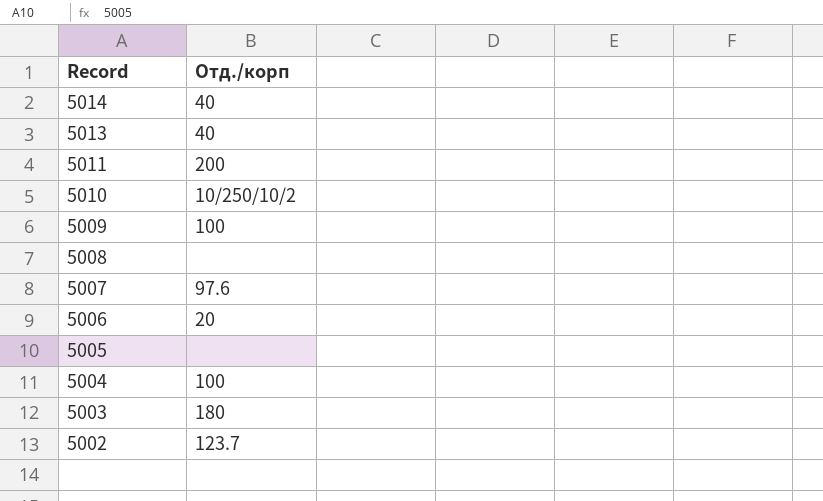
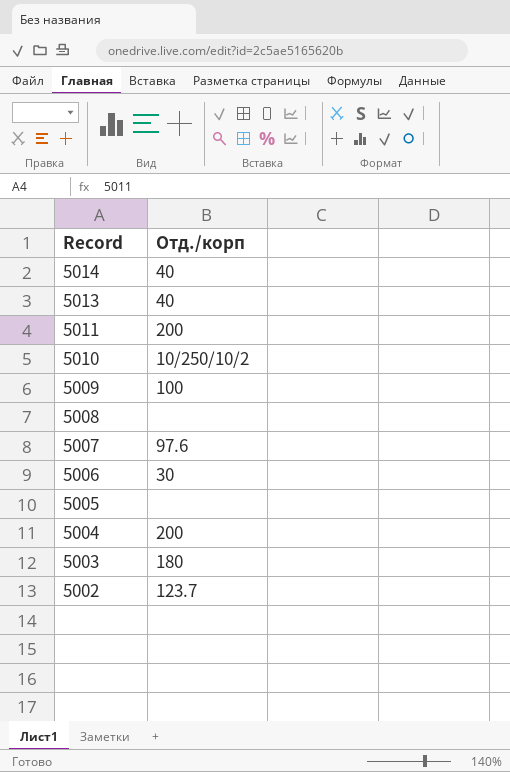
5006 | Отд./корп: 20 -> 30
5004 | Отд./корп: 100 -> 200

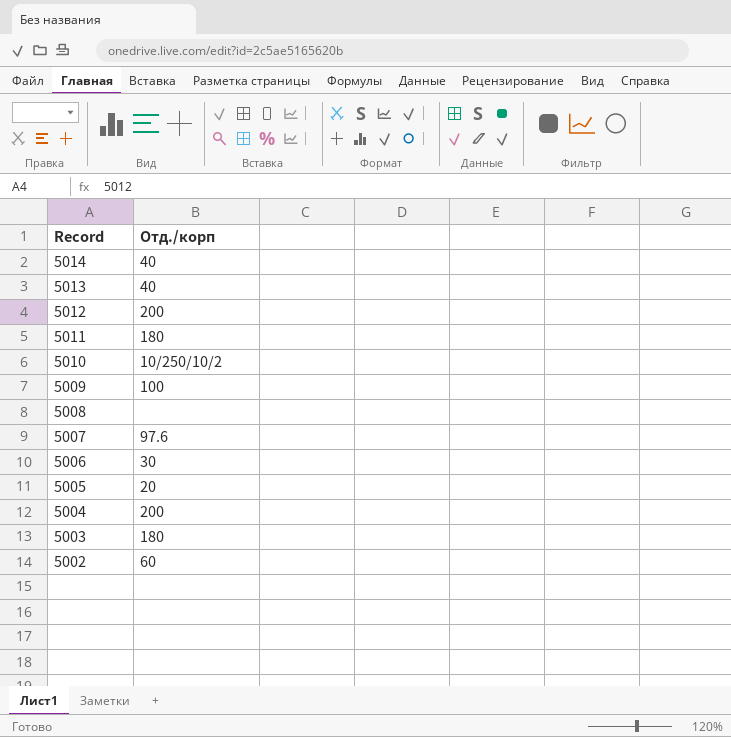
row 5012: none -> 200
5011 | Отд./корп: 200 -> 180
5005 | Отд./корп: none -> 20
5002 | Отд./корп: 123.7 -> 60

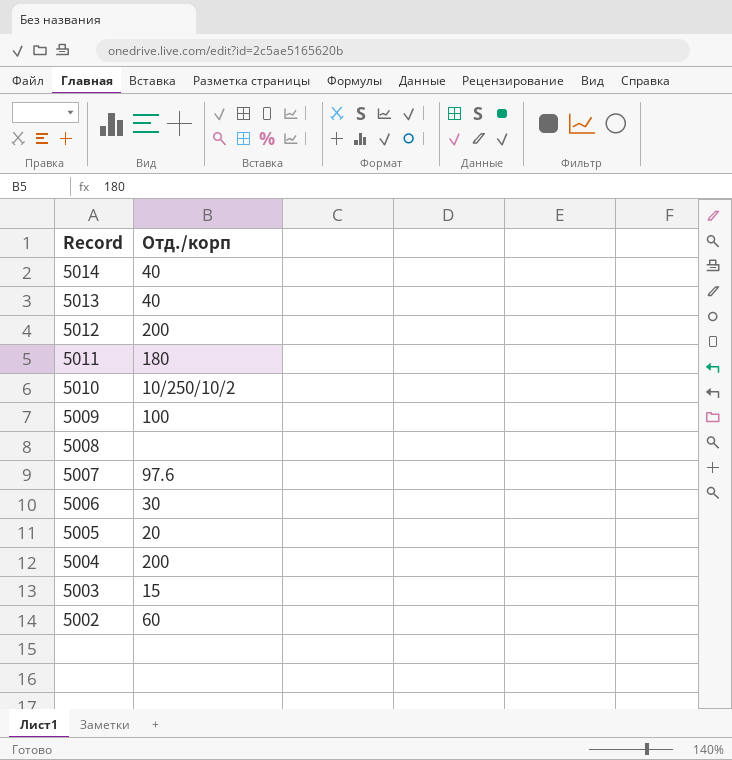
5003 | Отд./корп: 180 -> 15

